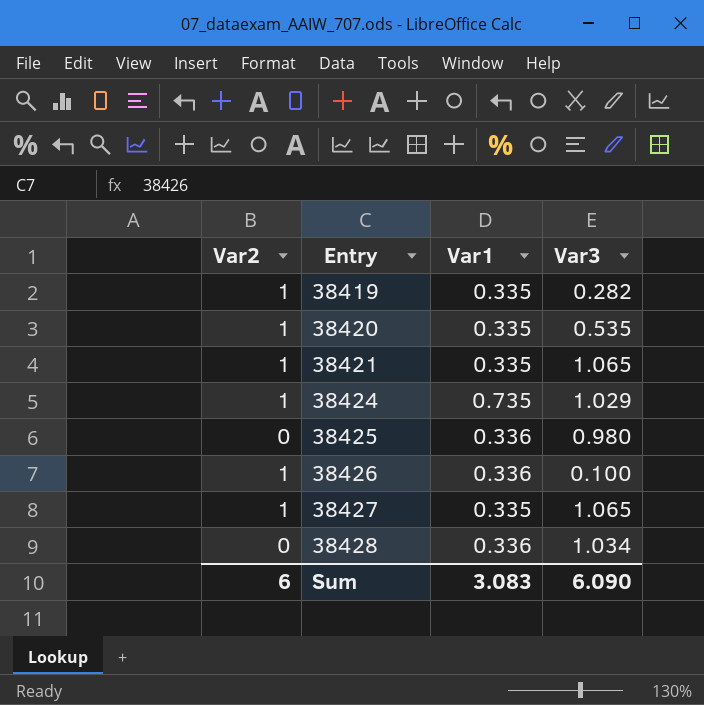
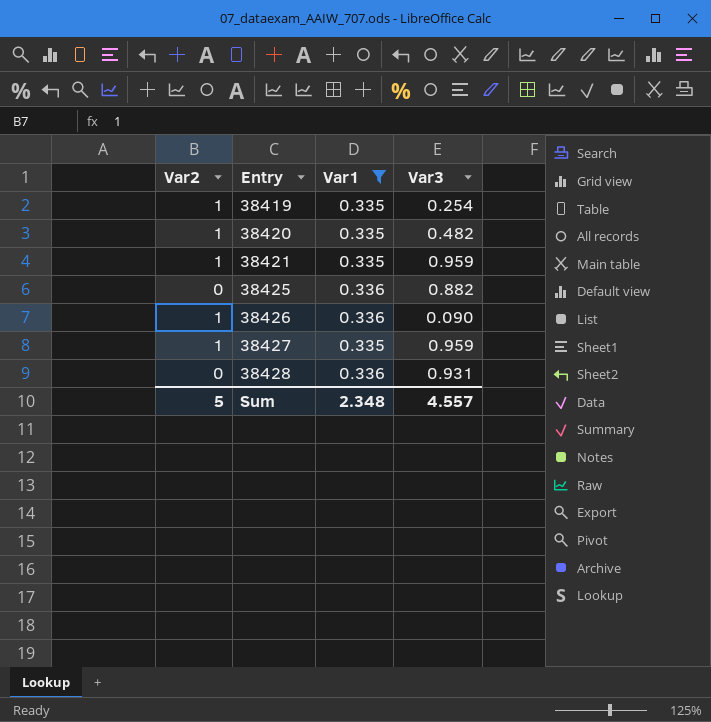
filter: none -> Var1 != 0.735
38419 | Var3: 0.282 -> 0.254
38420 | Var3: 0.535 -> 0.482
38421 | Var3: 1.065 -> 0.959
38425 | Var3: 0.980 -> 0.882
38426 | Var3: 0.100 -> 0.090
38427 | Var3: 1.065 -> 0.959
38428 | Var3: 1.034 -> 0.931
Sum | Var2: 6 -> 5
Sum | Var1: 3.083 -> 2.348
Sum | Var3: 6.090 -> 4.557

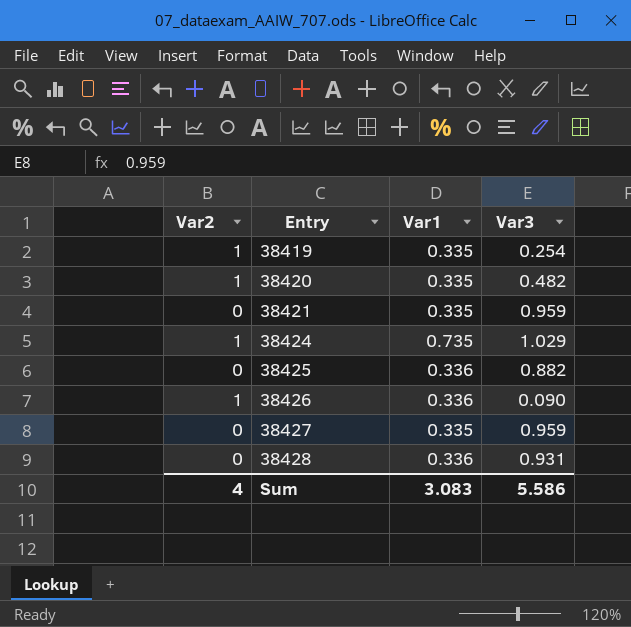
filter: Var1 != 0.735 -> none
38421 | Var2: 1 -> 0
38427 | Var2: 1 -> 0
Sum | Var2: 5 -> 4
Sum | Var1: 2.348 -> 3.083
Sum | Var3: 4.557 -> 5.586

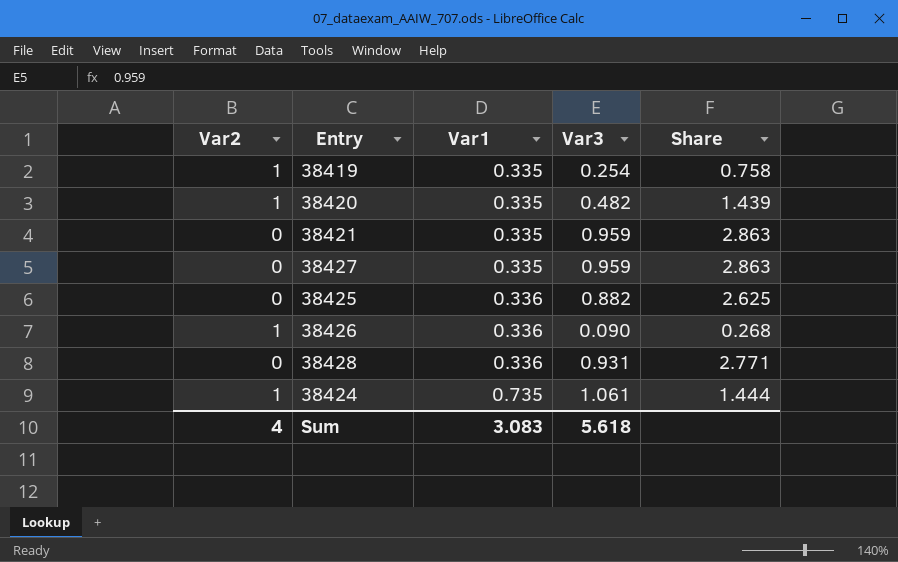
row order: Entry ascending -> Var1 ascending
column Share | formula: none -> [Var3] / [Var1]
38424 | Var3: 1.029 -> 1.061
Sum | Var3: 5.586 -> 5.618

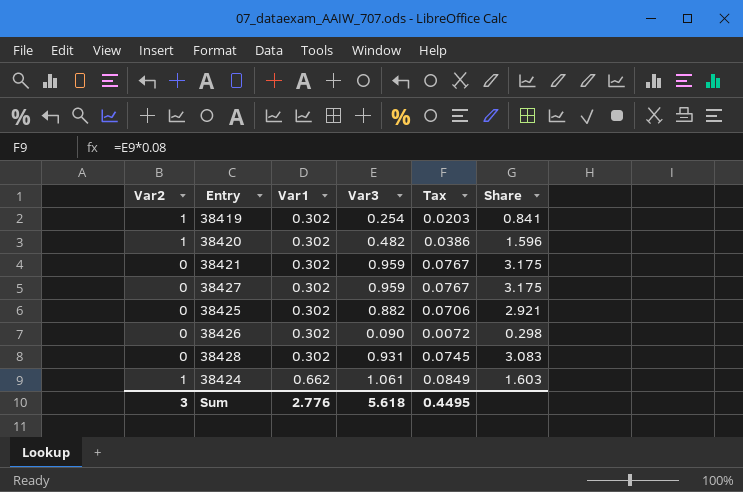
column Tax | formula: none -> [Var3] * 0.08
38419 | Var1: 0.335 -> 0.302
38419 | Share: 0.758 -> 0.841
38420 | Var1: 0.335 -> 0.302
38420 | Share: 1.439 -> 1.596
38421 | Var1: 0.335 -> 0.302
38421 | Share: 2.863 -> 3.175
38427 | Var1: 0.335 -> 0.302
38427 | Share: 2.863 -> 3.175
38425 | Var1: 0.336 -> 0.302
38425 | Share: 2.625 -> 2.921
38426 | Var2: 1 -> 0
38426 | Var1: 0.336 -> 0.302
38426 | Share: 0.268 -> 0.298
38428 | Var1: 0.336 -> 0.302
38428 | Share: 2.771 -> 3.083
38424 | Var1: 0.735 -> 0.662
38424 | Share: 1.444 -> 1.603
Sum | Var2: 4 -> 3
Sum | Var1: 3.083 -> 2.776

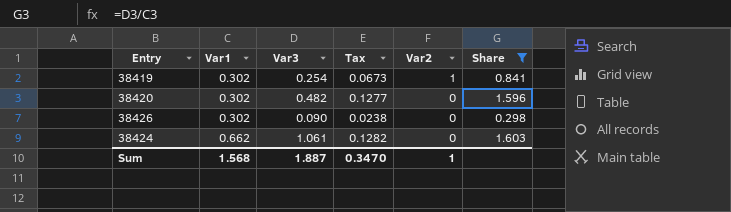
filter: none -> Share <= 1.603
column Tax | formula: [Var3] * 0.08 -> [Share] * 0.08
column Var2 | position: 1 -> 5
38420 | Var2: 1 -> 0
38424 | Var2: 1 -> 0
Sum | Var1: 2.776 -> 1.568
Sum | Var3: 5.618 -> 1.887
Sum | Tax: 0.4495 -> 0.3470
Sum | Var2: 3 -> 1

